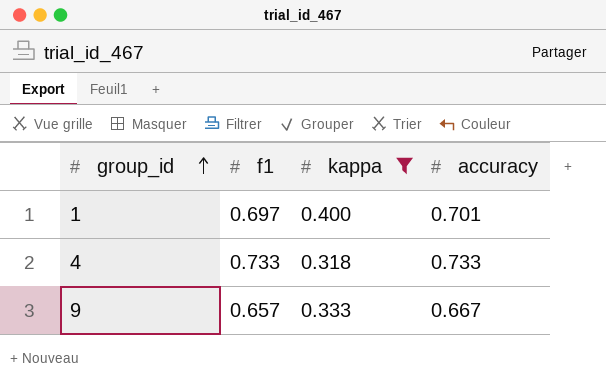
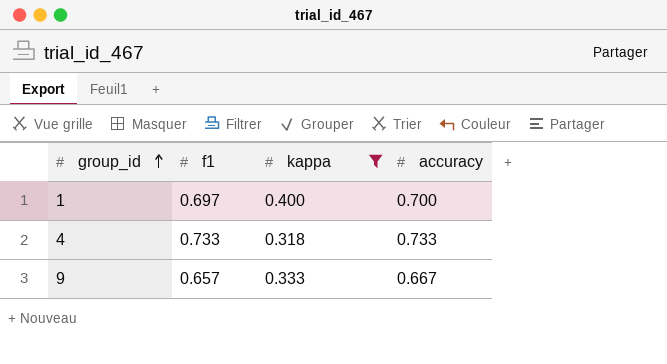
1 | accuracy: 0.701 -> 0.700

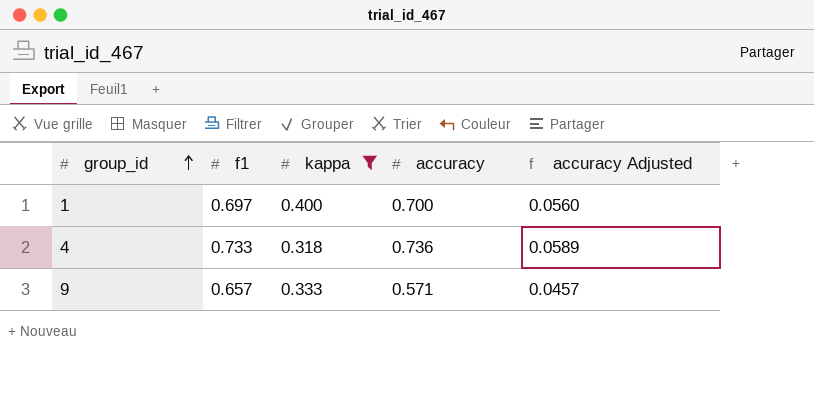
column accuracy Adjusted | formula: none -> [accuracy] * 0.08
4 | accuracy: 0.733 -> 0.736
9 | accuracy: 0.667 -> 0.571

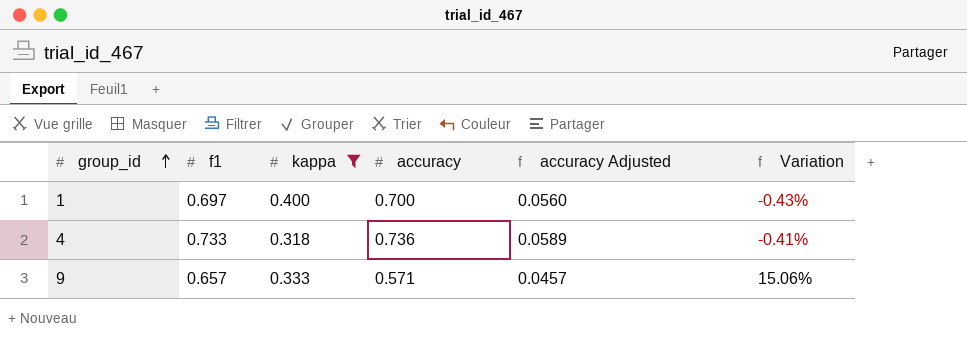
column Variation | formula: none -> ([f1] - [accuracy]) / [accuracy]

